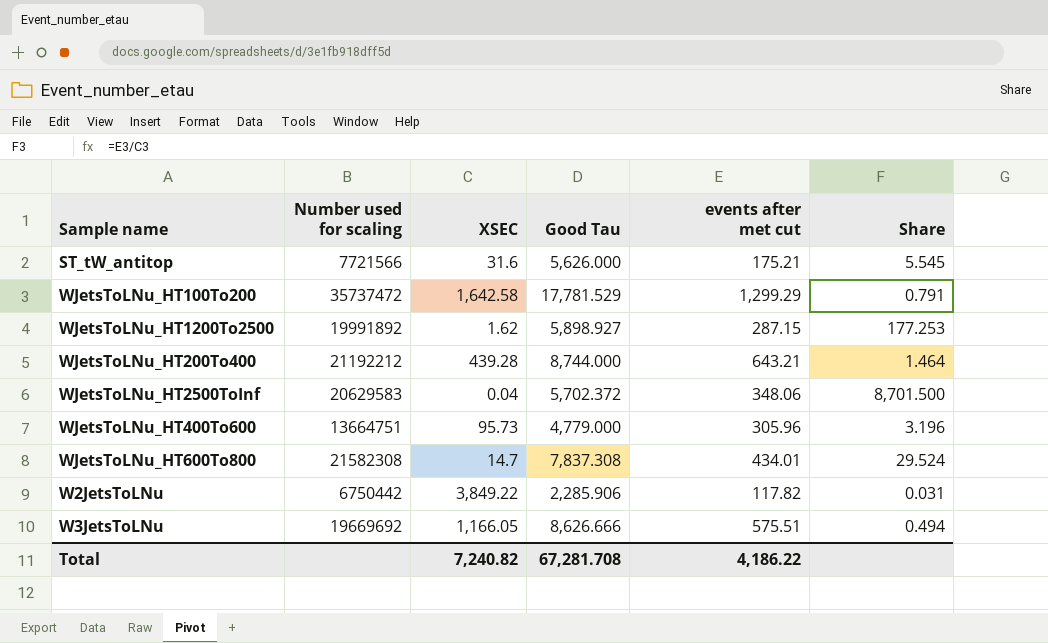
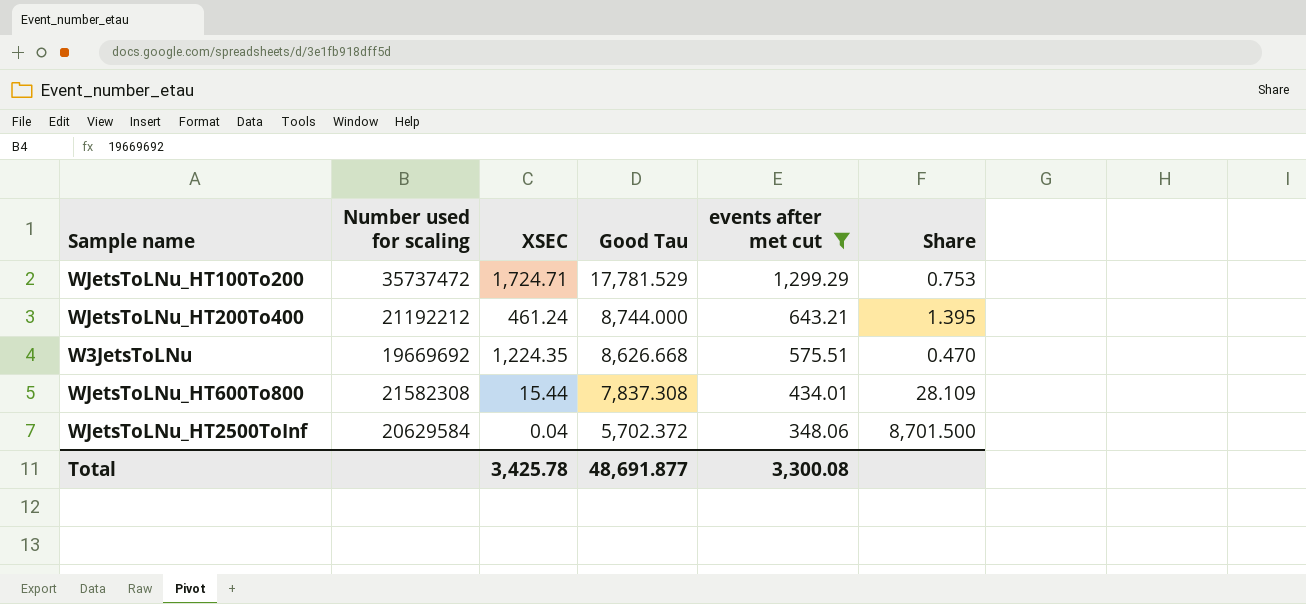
filter: none -> events after met cut >= 348.06
row order: none -> Good Tau descending
WJetsToLNu_HT100To200 | XSEC: 1,642.58 -> 1,724.71
WJetsToLNu_HT100To200 | Share: 0.791 -> 0.753
WJetsToLNu_HT200To400 | XSEC: 439.28 -> 461.24
WJetsToLNu_HT200To400 | Share: 1.464 -> 1.395
W3JetsToLNu | XSEC: 1,166.05 -> 1,224.35
W3JetsToLNu | Good Tau: 8,626.666 -> 8,626.668
W3JetsToLNu | Share: 0.494 -> 0.470
WJetsToLNu_HT600To800 | XSEC: 14.7 -> 15.44
WJetsToLNu_HT600To800 | Share: 29.524 -> 28.109
WJetsToLNu_HT2500ToInf | Number used for scaling: 20629583 -> 20629584
Total | XSEC: 7,240.82 -> 3,425.78
Total | Good Tau: 67,281.708 -> 48,691.877
Total | events after met cut: 4,186.22 -> 3,300.08

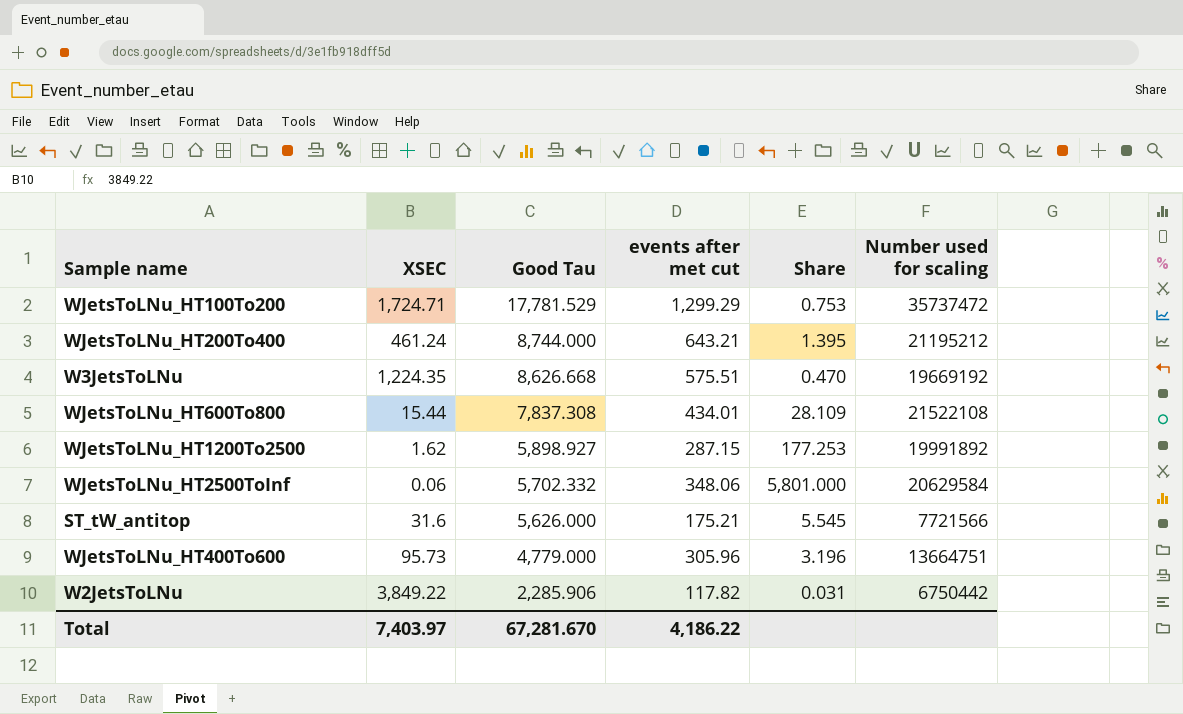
filter: events after met cut >= 348.06 -> none
column Number used for scaling | position: 2 -> 6
WJetsToLNu_HT200To400 | Number used for scaling: 21192212 -> 21195212
W3JetsToLNu | Number used for scaling: 19669692 -> 19669192
WJetsToLNu_HT600To800 | Number used for scaling: 21582308 -> 21522108
WJetsToLNu_HT2500ToInf | XSEC: 0.04 -> 0.06
WJetsToLNu_HT2500ToInf | Good Tau: 5,702.372 -> 5,702.332
WJetsToLNu_HT2500ToInf | Share: 8,701.500 -> 5,801.000
Total | XSEC: 3,425.78 -> 7,403.97
Total | Good Tau: 48,691.877 -> 67,281.670
Total | events after met cut: 3,300.08 -> 4,186.22

